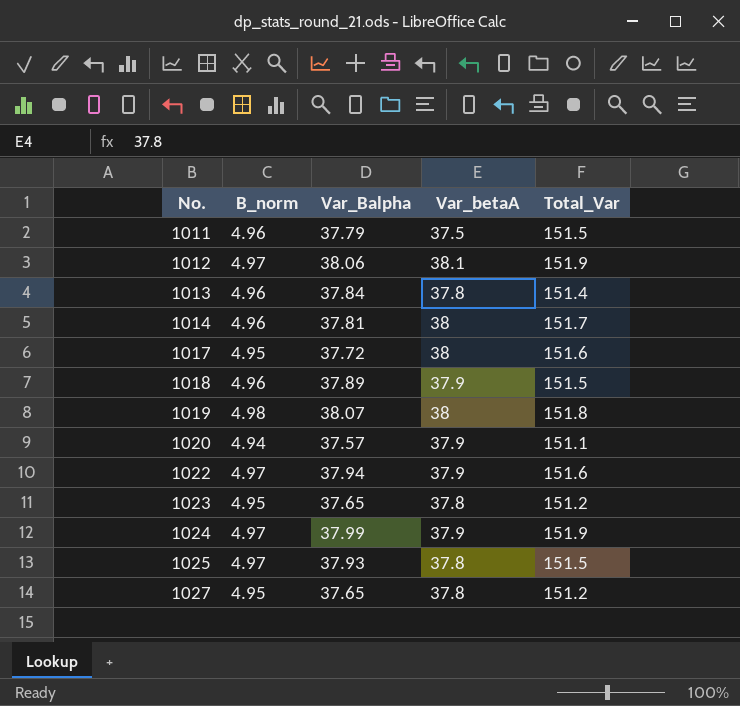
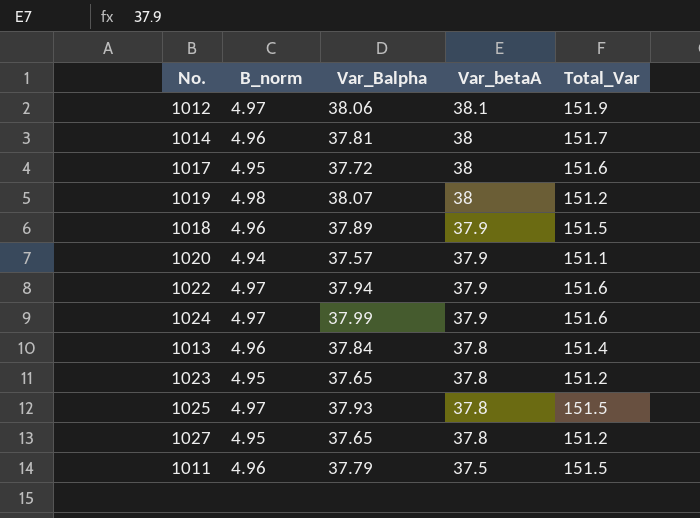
row order: No. ascending -> Var_betaA descending
1019 | Total_Var: 151.8 -> 151.2
1024 | Total_Var: 151.9 -> 151.6

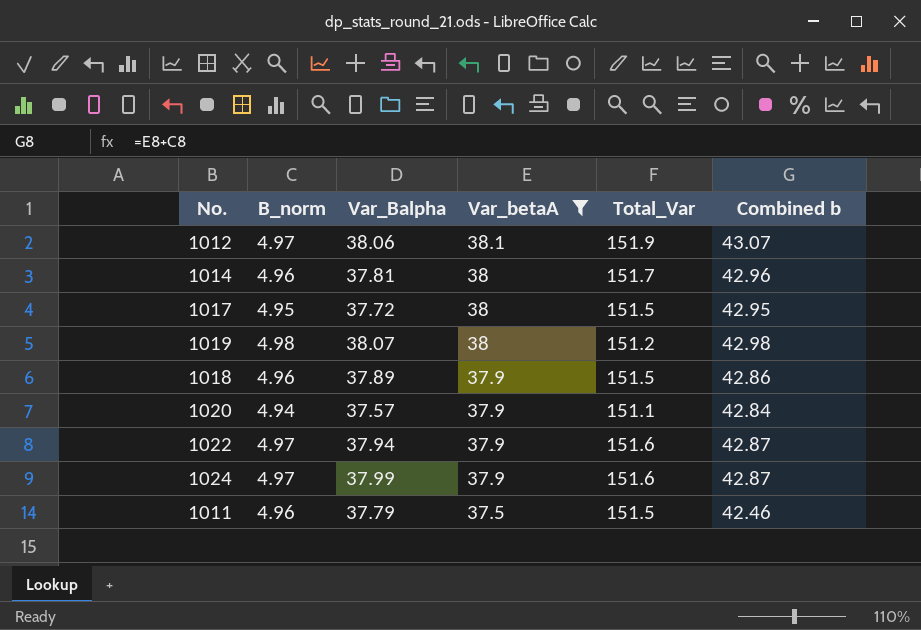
filter: none -> Var_betaA != 37.8
column Combined b | formula: none -> [B_norm] + [Var_betaA]
1017 | Total_Var: 151.6 -> 151.5

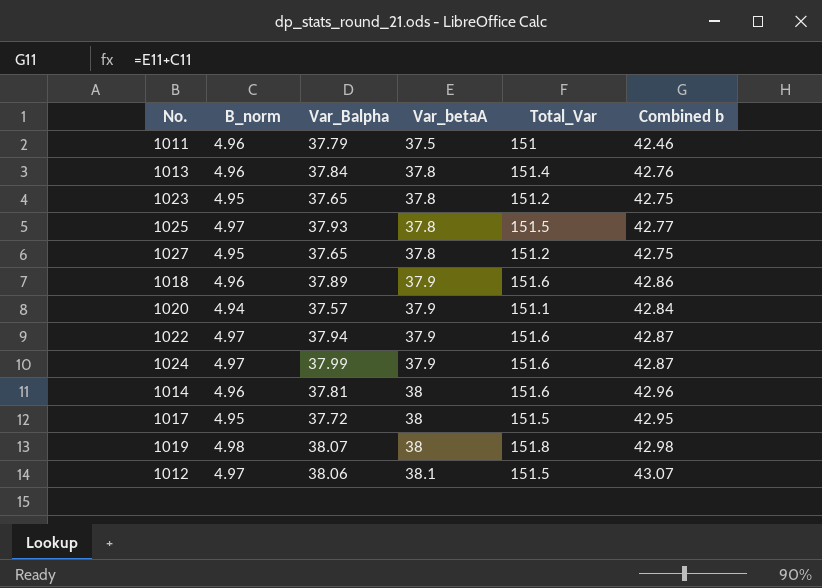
filter: Var_betaA != 37.8 -> none
row order: Var_betaA descending -> Var_betaA ascending
1011 | Total_Var: 151.5 -> 151
1018 | Total_Var: 151.5 -> 151.6
1014 | Total_Var: 151.7 -> 151.6
1019 | Total_Var: 151.2 -> 151.8
1012 | Total_Var: 151.9 -> 151.5

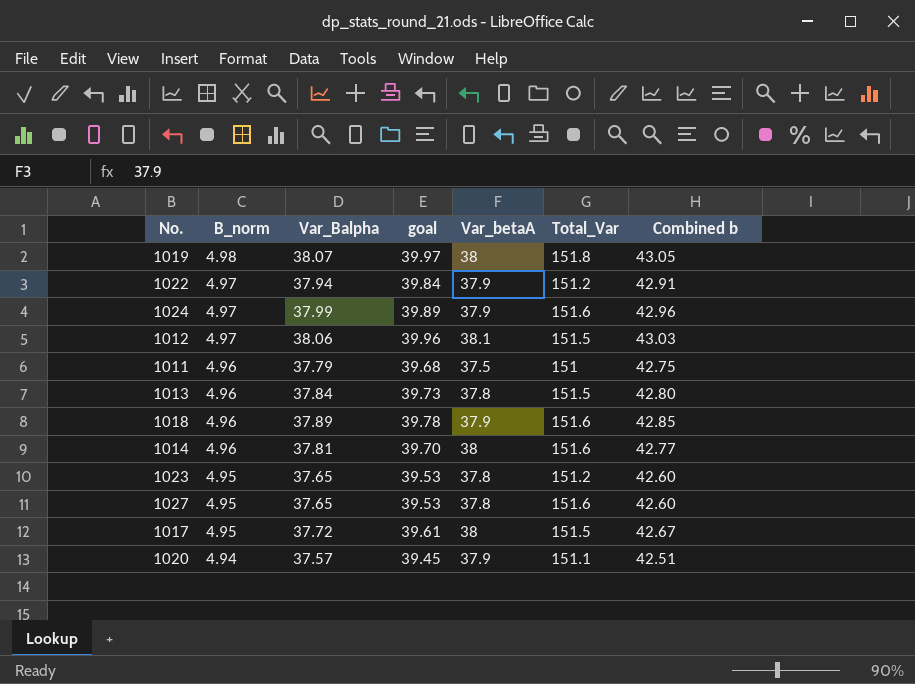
row order: Var_betaA ascending -> B_norm descending
column goal | formula: none -> [Var_Balpha] * 1.05
column Combined b | formula: [B_norm] + [Var_betaA] -> [B_norm] + [Var_Balpha]
row 1025: 4.97 | 37.93 | 37.8 | 151.5 | 42.77 -> none
1022 | Total_Var: 151.6 -> 151.2
1013 | Total_Var: 151.4 -> 151.5
1027 | Total_Var: 151.2 -> 151.6

